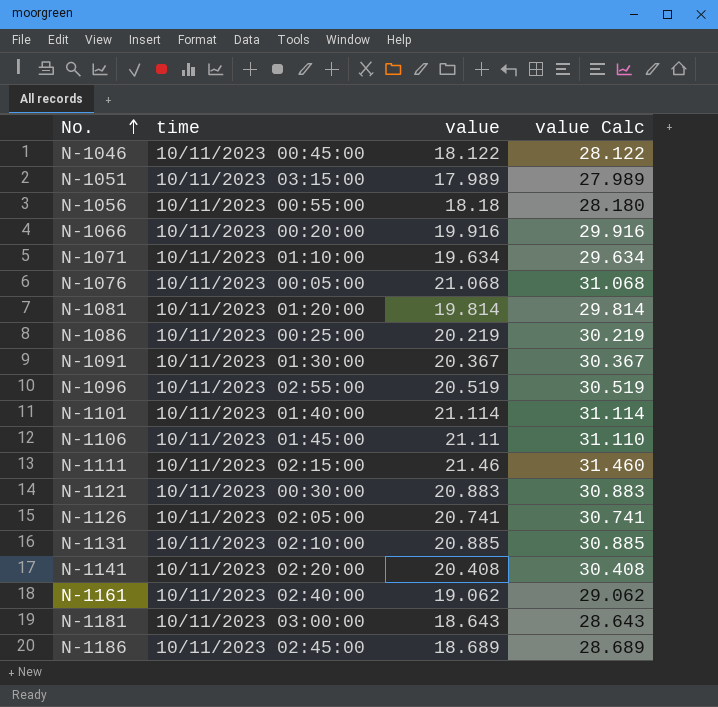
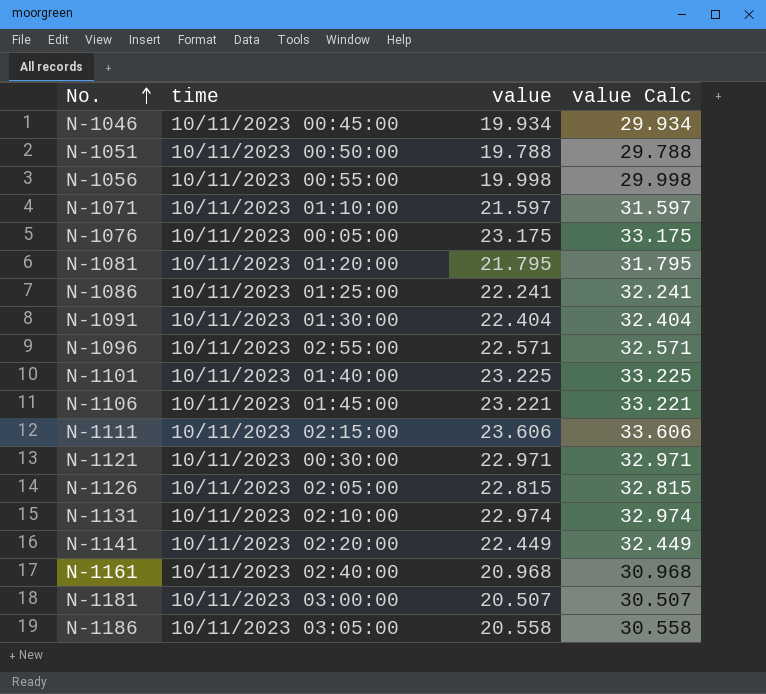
row N-1066: 10/11/2023 00:20:00 | 19.916 | 29.916 -> none
N-1046 | value: 18.122 -> 19.934
N-1046 | value Calc: 28.122 -> 29.934
N-1051 | time: 10/11/2023 03:15:00 -> 10/11/2023 00:50:00
N-1051 | value: 17.989 -> 19.788
N-1051 | value Calc: 27.989 -> 29.788
N-1056 | value: 18.18 -> 19.998
N-1056 | value Calc: 28.180 -> 29.998
N-1071 | value: 19.634 -> 21.597
N-1071 | value Calc: 29.634 -> 31.597
N-1076 | value: 21.068 -> 23.175
N-1076 | value Calc: 31.068 -> 33.175
N-1081 | value: 19.814 -> 21.795
N-1081 | value Calc: 29.814 -> 31.795
N-1086 | time: 10/11/2023 00:25:00 -> 10/11/2023 01:25:00
N-1086 | value: 20.219 -> 22.241
N-1086 | value Calc: 30.219 -> 32.241
N-1091 | value: 20.367 -> 22.404
N-1091 | value Calc: 30.367 -> 32.404
N-1096 | value: 20.519 -> 22.571
N-1096 | value Calc: 30.519 -> 32.571
N-1101 | value: 21.114 -> 23.225
N-1101 | value Calc: 31.114 -> 33.225
N-1106 | value: 21.11 -> 23.221
N-1106 | value Calc: 31.110 -> 33.221
N-1111 | value: 21.46 -> 23.606
N-1111 | value Calc: 31.460 -> 33.606
N-1121 | value: 20.883 -> 22.971
N-1121 | value Calc: 30.883 -> 32.971
N-1126 | value: 20.741 -> 22.815
N-1126 | value Calc: 30.741 -> 32.815
N-1131 | value: 20.885 -> 22.974
N-1131 | value Calc: 30.885 -> 32.974
N-1141 | value: 20.408 -> 22.449
N-1141 | value Calc: 30.408 -> 32.449
N-1161 | value: 19.062 -> 20.968
N-1161 | value Calc: 29.062 -> 30.968
N-1181 | value: 18.643 -> 20.507
N-1181 | value Calc: 28.643 -> 30.507
N-1186 | time: 10/11/2023 02:45:00 -> 10/11/2023 03:05:00
N-1186 | value: 18.689 -> 20.558
N-1186 | value Calc: 28.689 -> 30.558

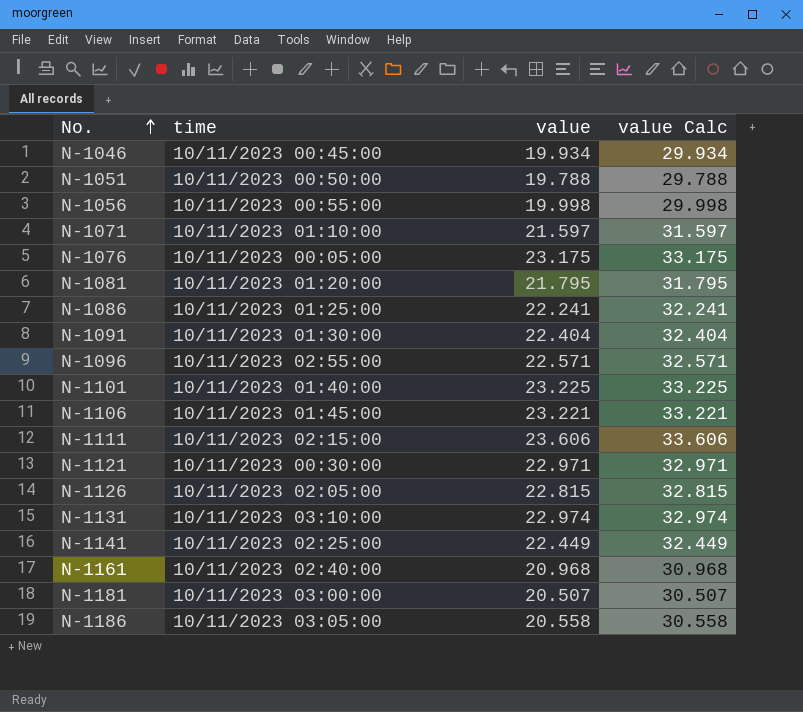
N-1131 | time: 10/11/2023 02:10:00 -> 10/11/2023 03:10:00
N-1141 | time: 10/11/2023 02:20:00 -> 10/11/2023 02:25:00

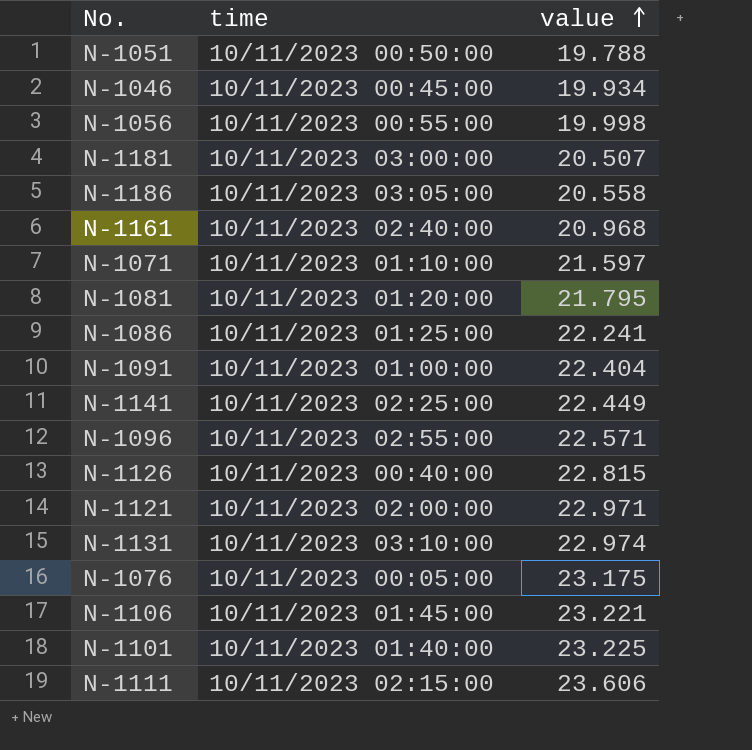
row order: No. ascending -> value ascending
column value Calc | formula: [value] + 10 -> none
N-1091 | time: 10/11/2023 01:30:00 -> 10/11/2023 01:00:00
N-1126 | time: 10/11/2023 02:05:00 -> 10/11/2023 00:40:00
N-1121 | time: 10/11/2023 00:30:00 -> 10/11/2023 02:00:00

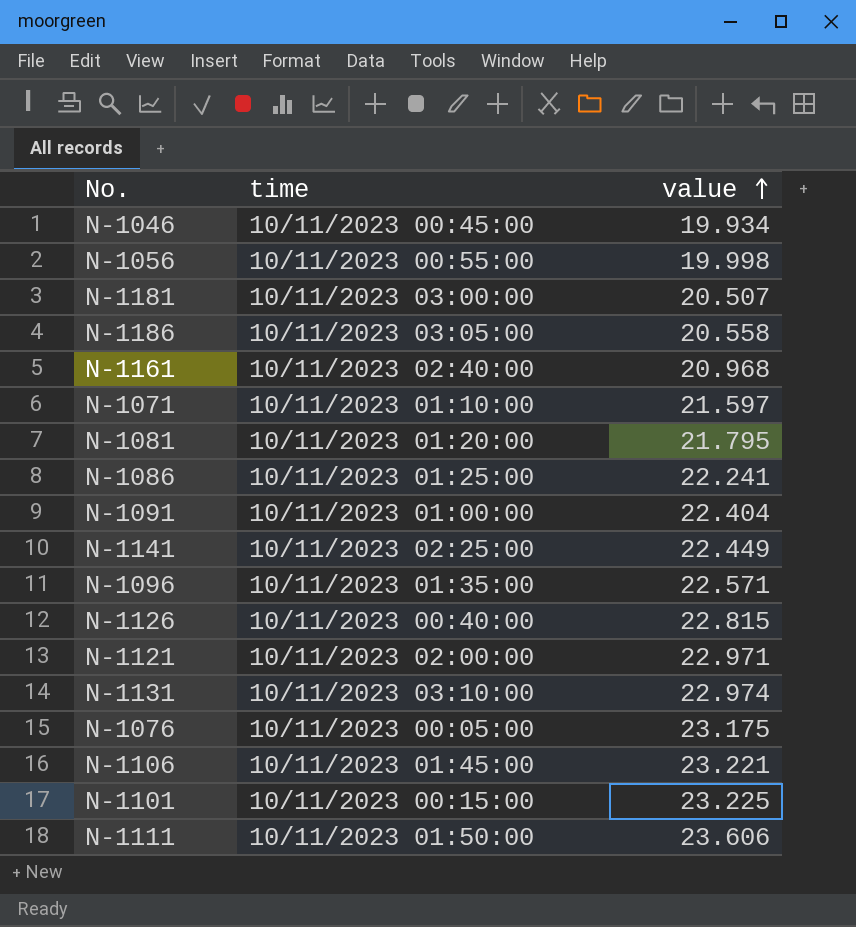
row N-1051: 10/11/2023 00:50:00 | 19.788 -> none
N-1096 | time: 10/11/2023 02:55:00 -> 10/11/2023 01:35:00
N-1101 | time: 10/11/2023 01:40:00 -> 10/11/2023 00:15:00
N-1111 | time: 10/11/2023 02:15:00 -> 10/11/2023 01:50:00

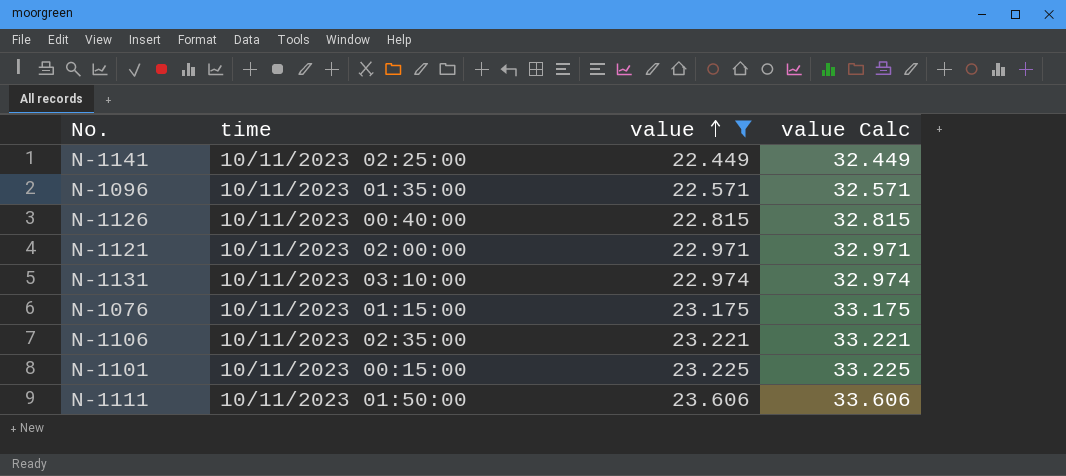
filter: none -> value >= 22.449
column value Calc | formula: none -> [value] + 10
N-1076 | time: 10/11/2023 00:05:00 -> 10/11/2023 01:15:00
N-1106 | time: 10/11/2023 01:45:00 -> 10/11/2023 02:35:00

